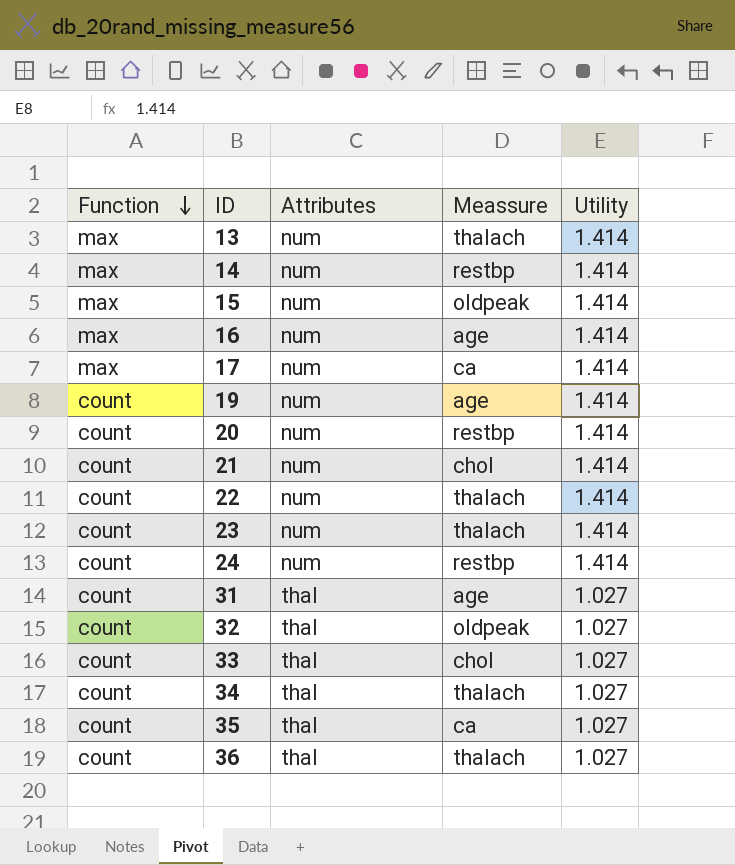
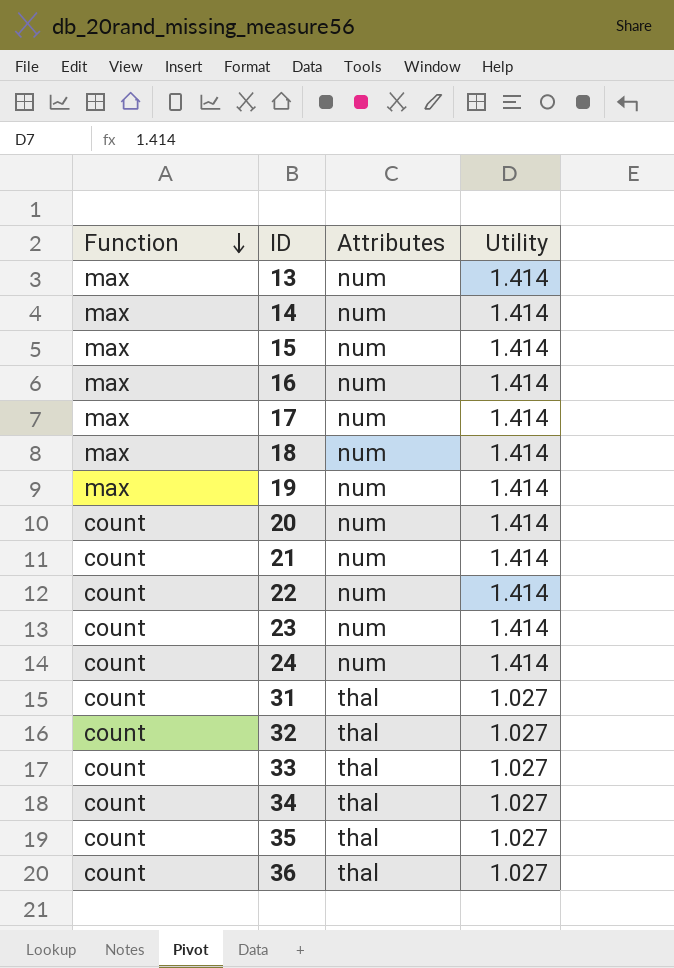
column Meassure | position: 4 -> none
row 18: none -> max | num | 1.414
19 | Function: count -> max

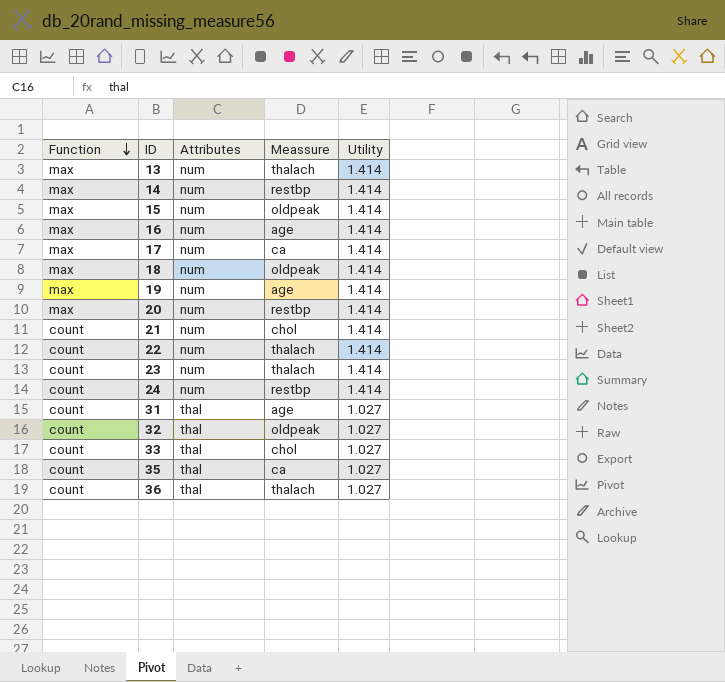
column Meassure | position: none -> 4
row 34: count | thal | 1.027 -> none
20 | Function: count -> max

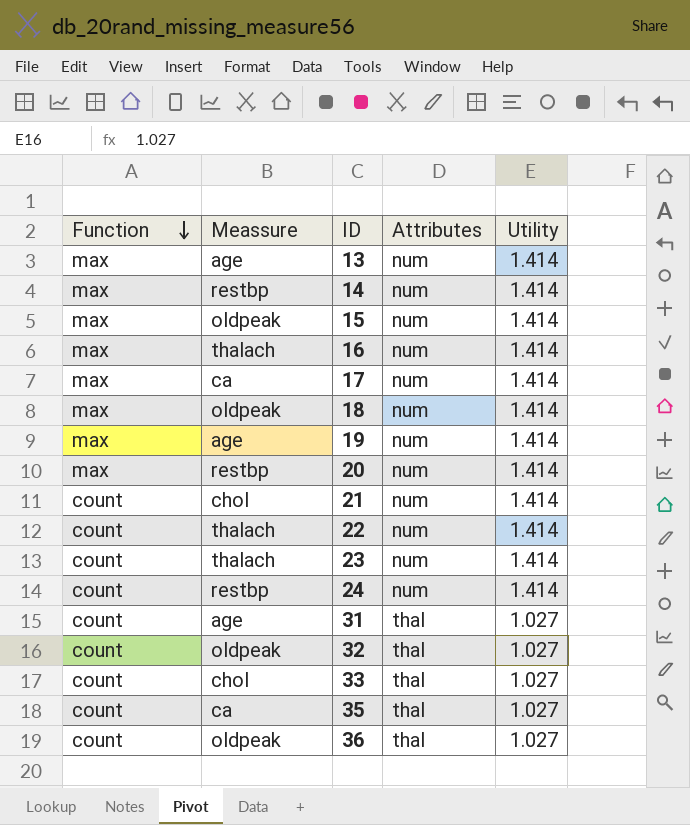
column Meassure | position: 4 -> 2
13 | Meassure: thalach -> age
16 | Meassure: age -> thalach
36 | Meassure: thalach -> oldpeak

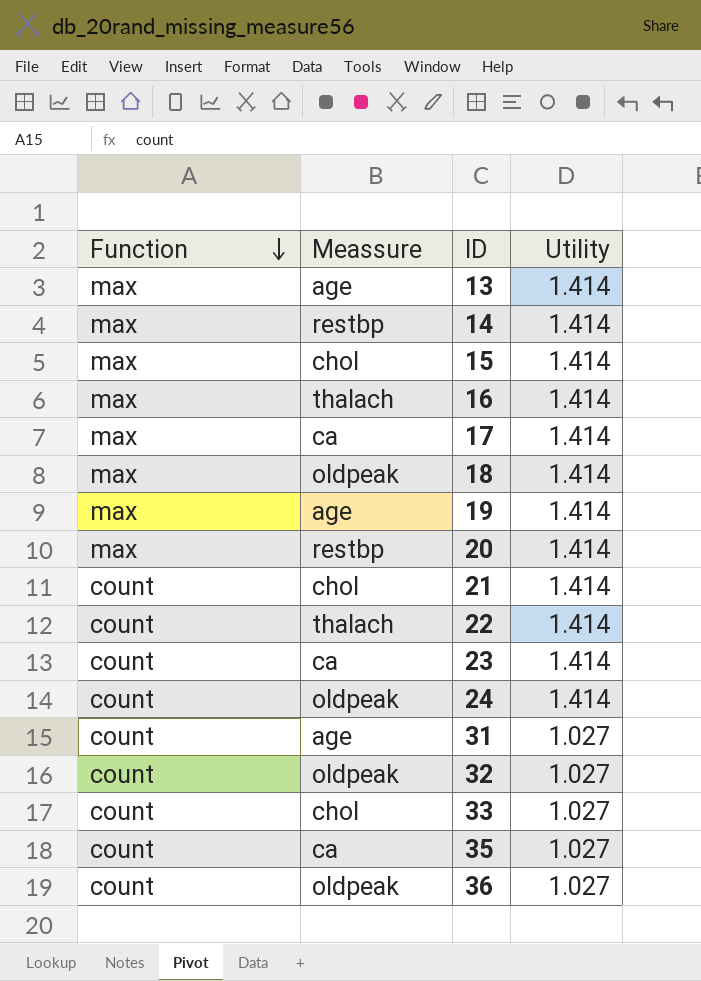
column Attributes | position: 4 -> none
15 | Meassure: oldpeak -> chol
23 | Meassure: thalach -> ca
24 | Meassure: restbp -> oldpeak

